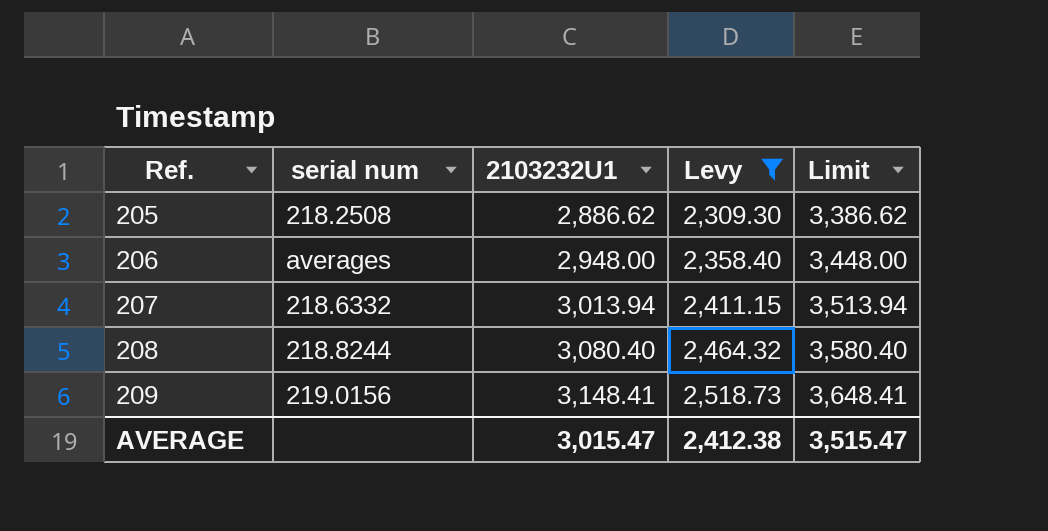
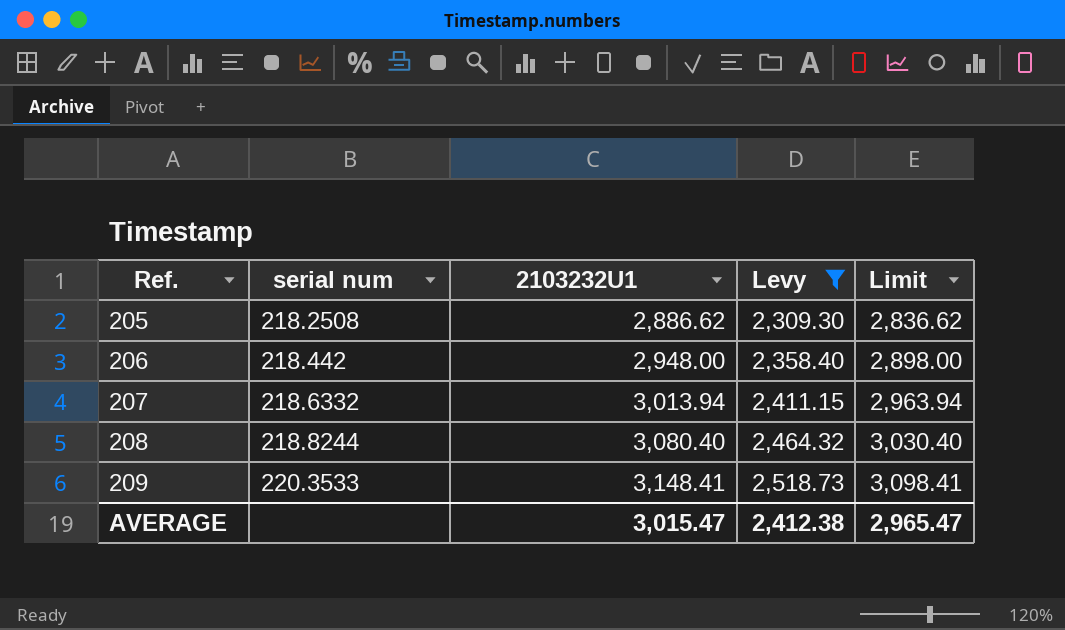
column Limit | formula: [2103232U1] + 500 -> [2103232U1] - 50
206 | serial num: averages -> 218.442
209 | serial num: 219.0156 -> 220.3533
AVERAGE | Limit: 3,515.47 -> 2,965.47

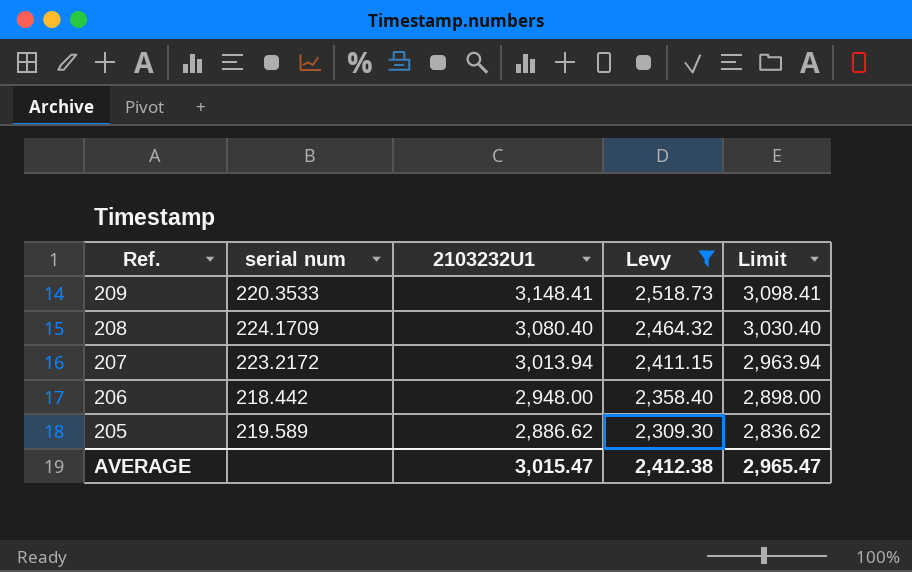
row order: Ref. ascending -> Ref. descending
208 | serial num: 218.8244 -> 224.1709
207 | serial num: 218.6332 -> 223.2172
205 | serial num: 218.2508 -> 219.589

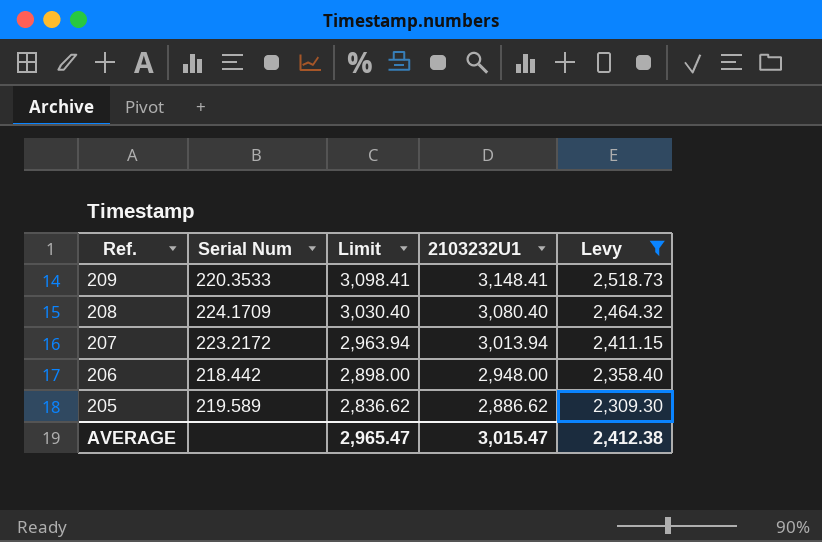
column name: serial num -> Serial Num
column Limit | position: 5 -> 3

